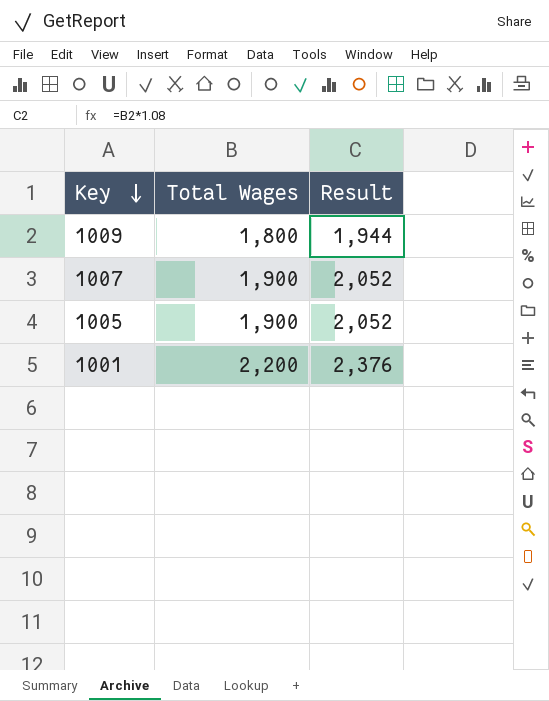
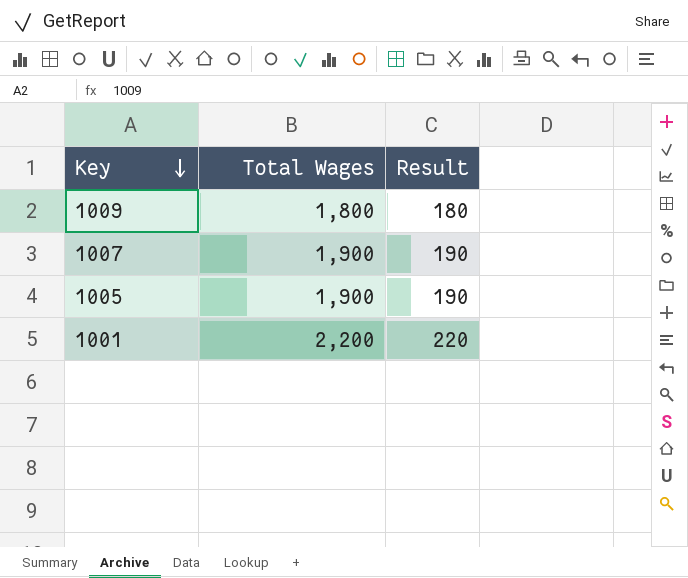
column Result | formula: [Total Wages] * 1.08 -> [Total Wages] * 0.1

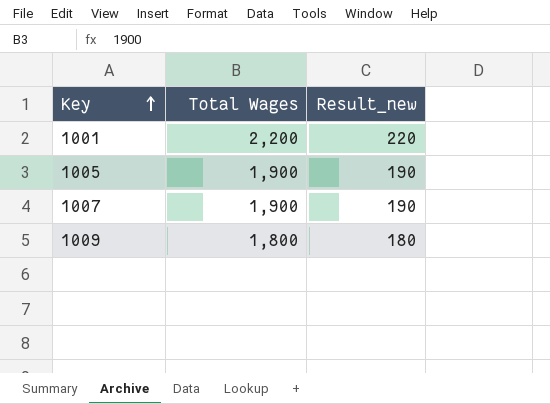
row order: Key descending -> Key ascending
column name: Result -> Result_new

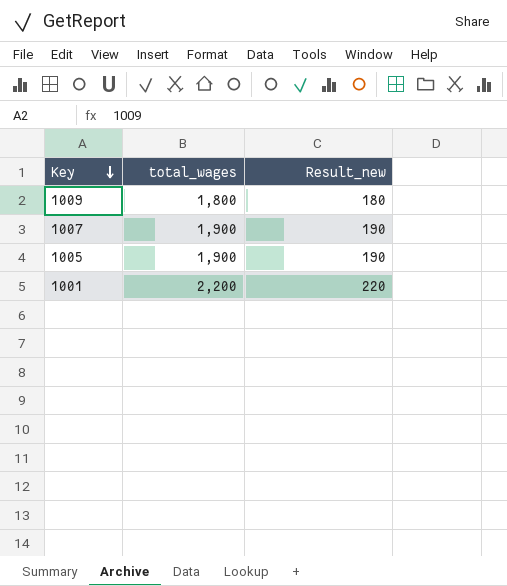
row order: Key ascending -> Key descending
column name: Total Wages -> total_wages

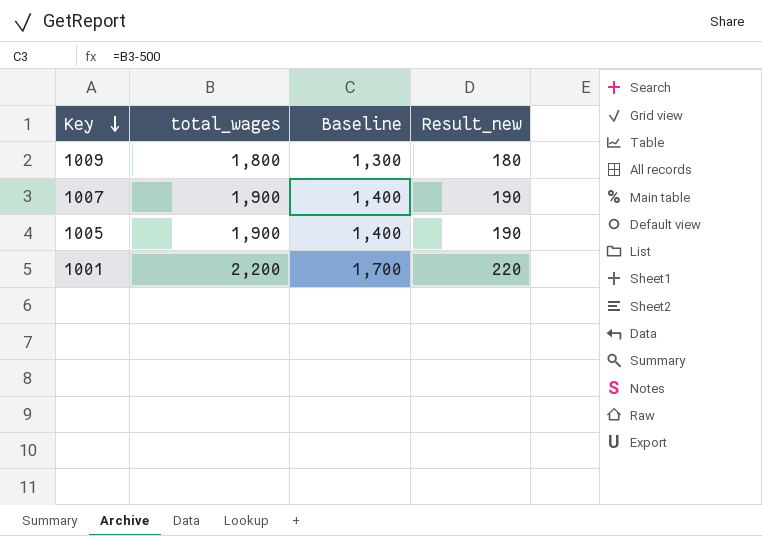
column Baseline | formula: none -> [total_wages] - 500

